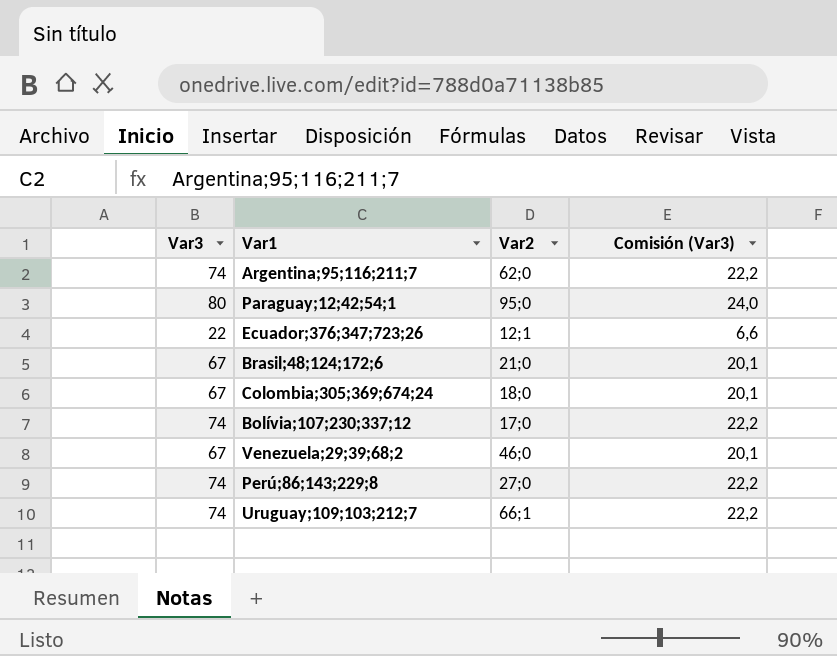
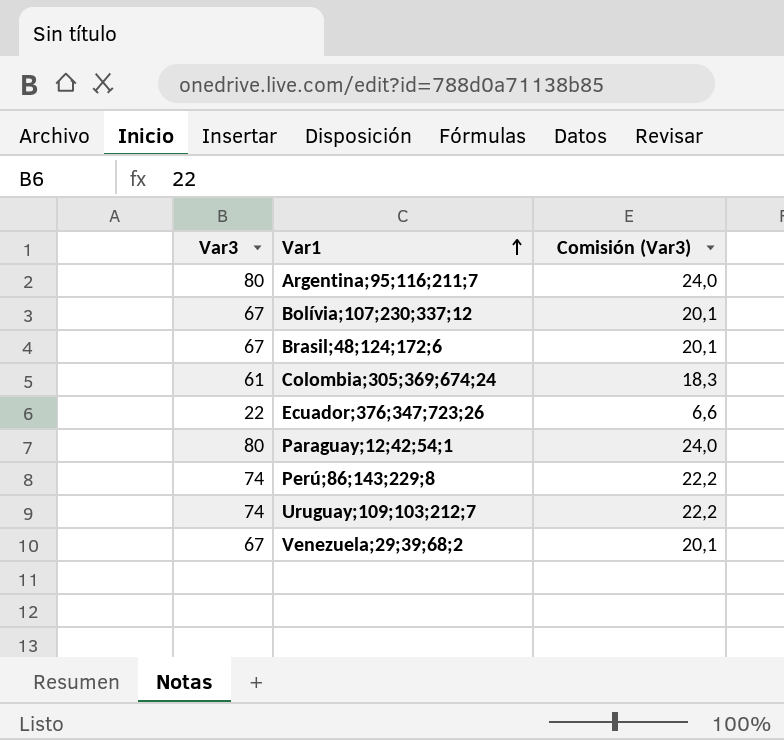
row order: none -> Var1 ascending
column Var2 | position: 3 -> none
Argentina;95;116;211;7 | Var3: 74 -> 80
Argentina;95;116;211;7 | Comisión (Var3): 22,2 -> 24,0
Bolívia;107;230;337;12 | Var3: 74 -> 67
Bolívia;107;230;337;12 | Comisión (Var3): 22,2 -> 20,1
Colombia;305;369;674;24 | Var3: 67 -> 61
Colombia;305;369;674;24 | Comisión (Var3): 20,1 -> 18,3

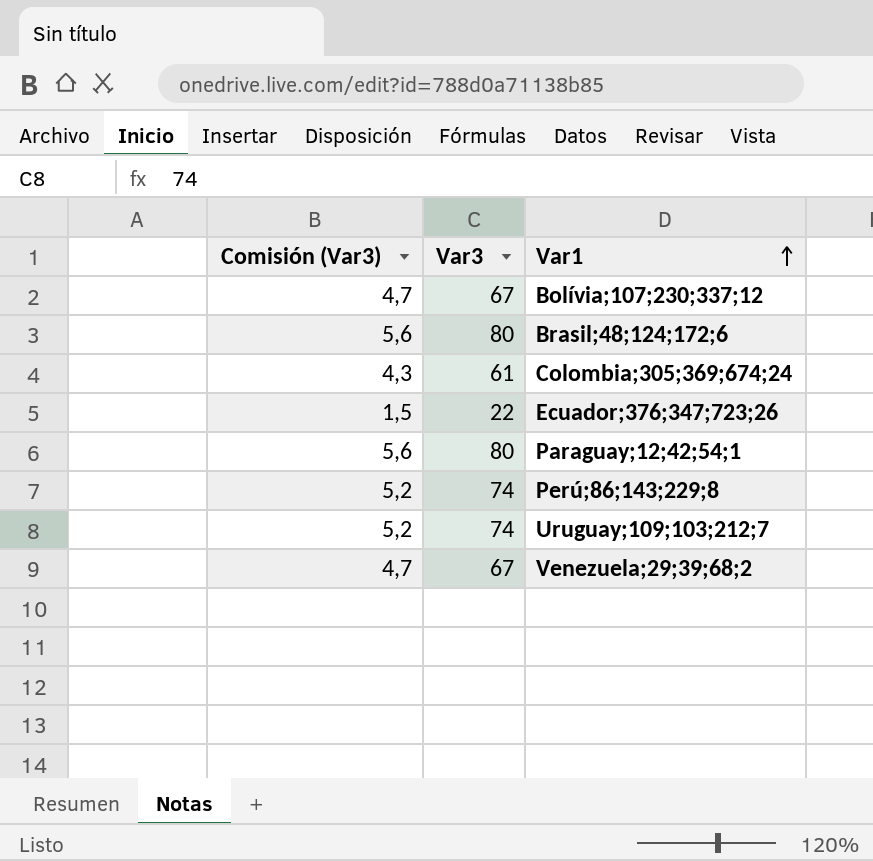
column Comisión (Var3) | formula: [Var3] * 0,3 -> [Var3] * 0,07
column Comisión (Var3) | position: 3 -> 1
row Argentina;95;116;211;7: 80 | 24,0 -> none
Brasil;48;124;172;6 | Var3: 67 -> 80

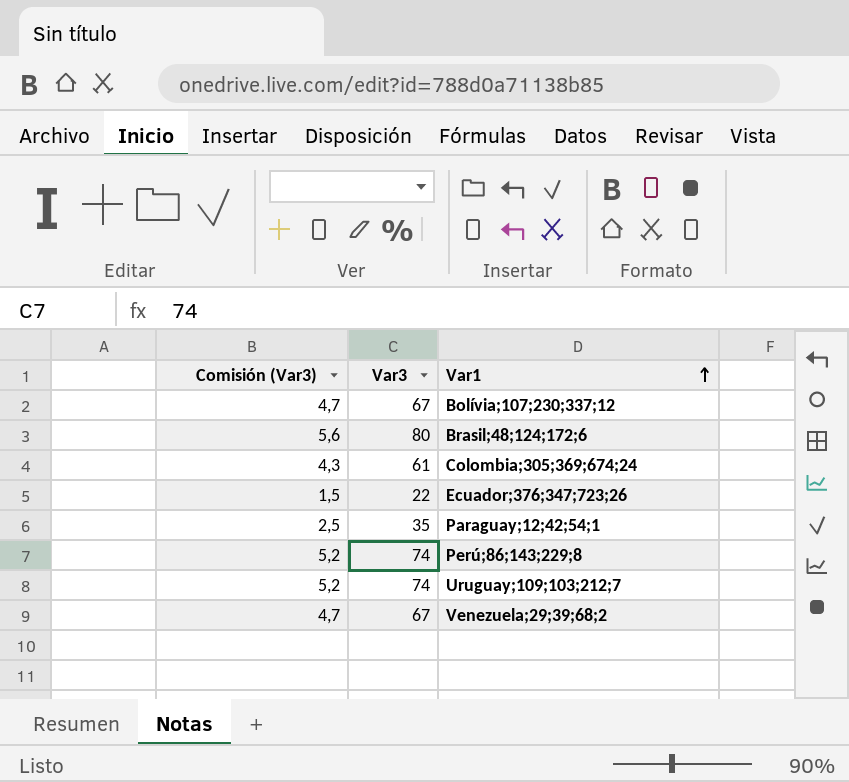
Paraguay;12;42;54;1 | Comisión (Var3): 5,6 -> 2,5
Paraguay;12;42;54;1 | Var3: 80 -> 35

